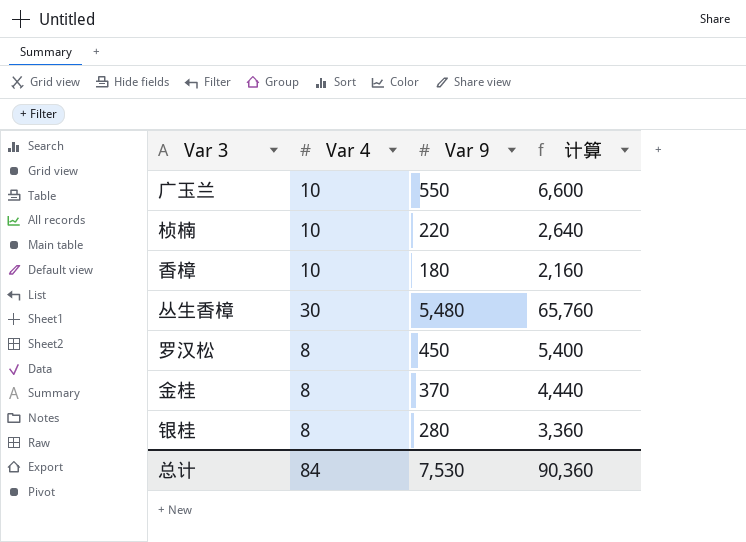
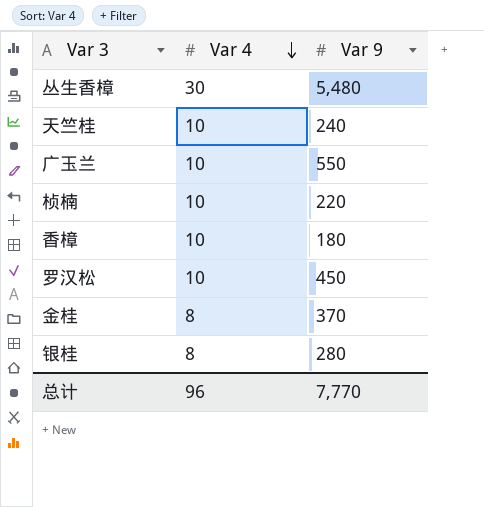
row order: none -> Var 4 descending
column 计算 | formula: [Var 9] * 12 -> none
row 天竺桂: none -> 10 | 240
罗汉松 | Var 4: 8 -> 10
总计 | Var 4: 84 -> 96
总计 | Var 9: 7,530 -> 7,770

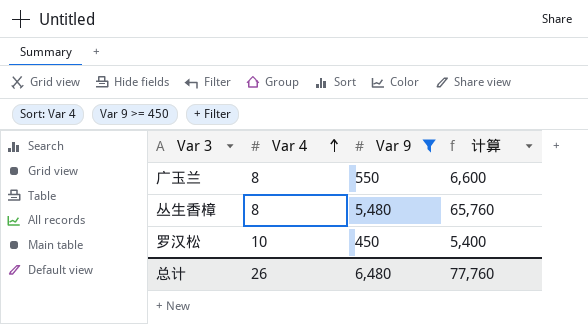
filter: none -> Var 9 >= 450
row order: Var 4 descending -> Var 4 ascending
column 计算 | formula: none -> [Var 9] * 12
广玉兰 | Var 4: 10 -> 8
丛生香樟 | Var 4: 30 -> 8
总计 | Var 4: 96 -> 26
总计 | Var 9: 7,770 -> 6,480

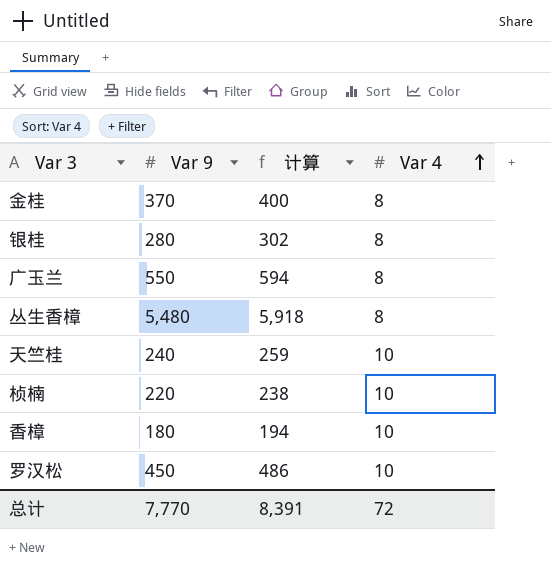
filter: Var 9 >= 450 -> none
column 计算 | formula: [Var 9] * 12 -> [Var 9] * 1.08
column Var 4 | position: 2 -> 4
总计 | Var 9: 6,480 -> 7,770
总计 | 计算: 77,760 -> 8,391
总计 | Var 4: 26 -> 72

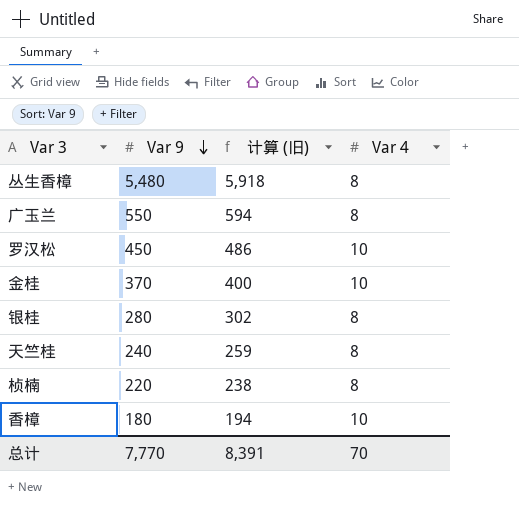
row order: Var 4 ascending -> Var 9 descending
column name: 计算 -> 计算 (旧)
金桂 | Var 4: 8 -> 10
天竺桂 | Var 4: 10 -> 8
桢楠 | Var 4: 10 -> 8
总计 | Var 4: 72 -> 70

